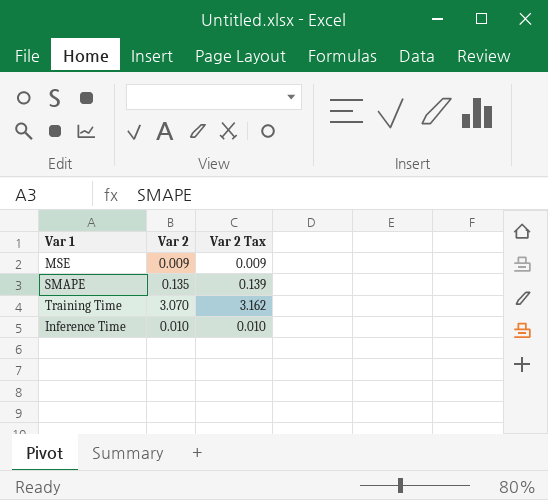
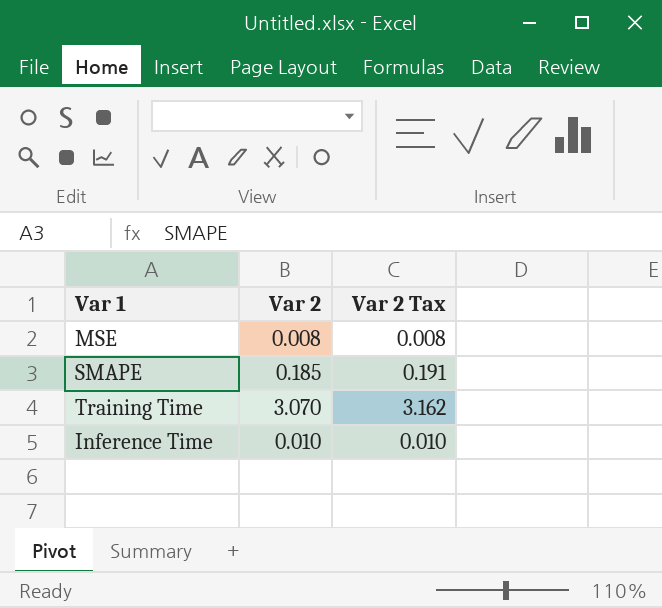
MSE | Var 2: 0.009 -> 0.008
MSE | Var 2 Tax: 0.009 -> 0.008
SMAPE | Var 2: 0.135 -> 0.185
SMAPE | Var 2 Tax: 0.139 -> 0.191

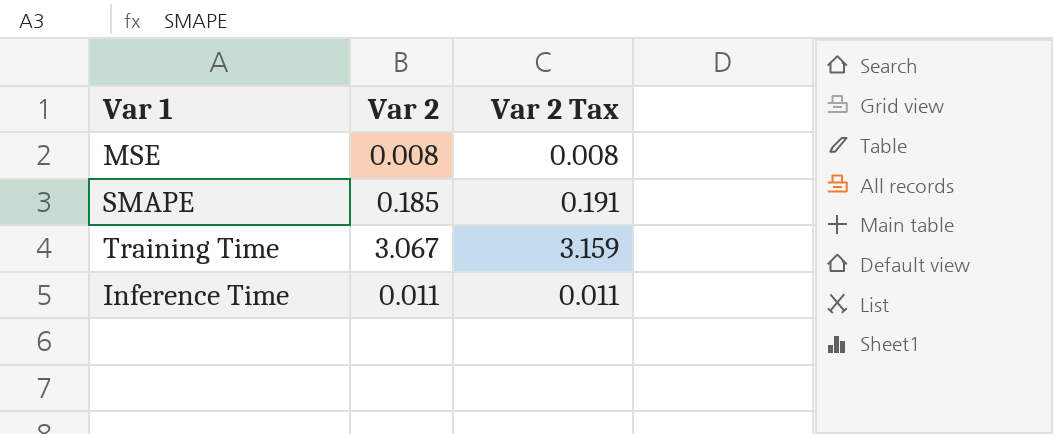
Training Time | Var 2: 3.070 -> 3.067
Training Time | Var 2 Tax: 3.162 -> 3.159
Inference Time | Var 2: 0.010 -> 0.011
Inference Time | Var 2 Tax: 0.010 -> 0.011

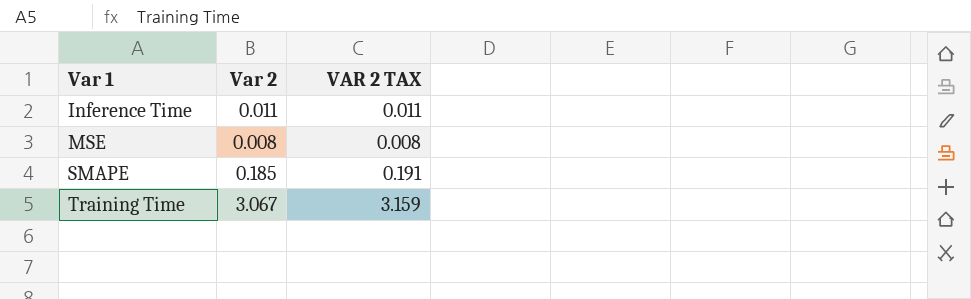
row order: none -> Var 1 ascending
column name: Var 2 Tax -> VAR 2 TAX

